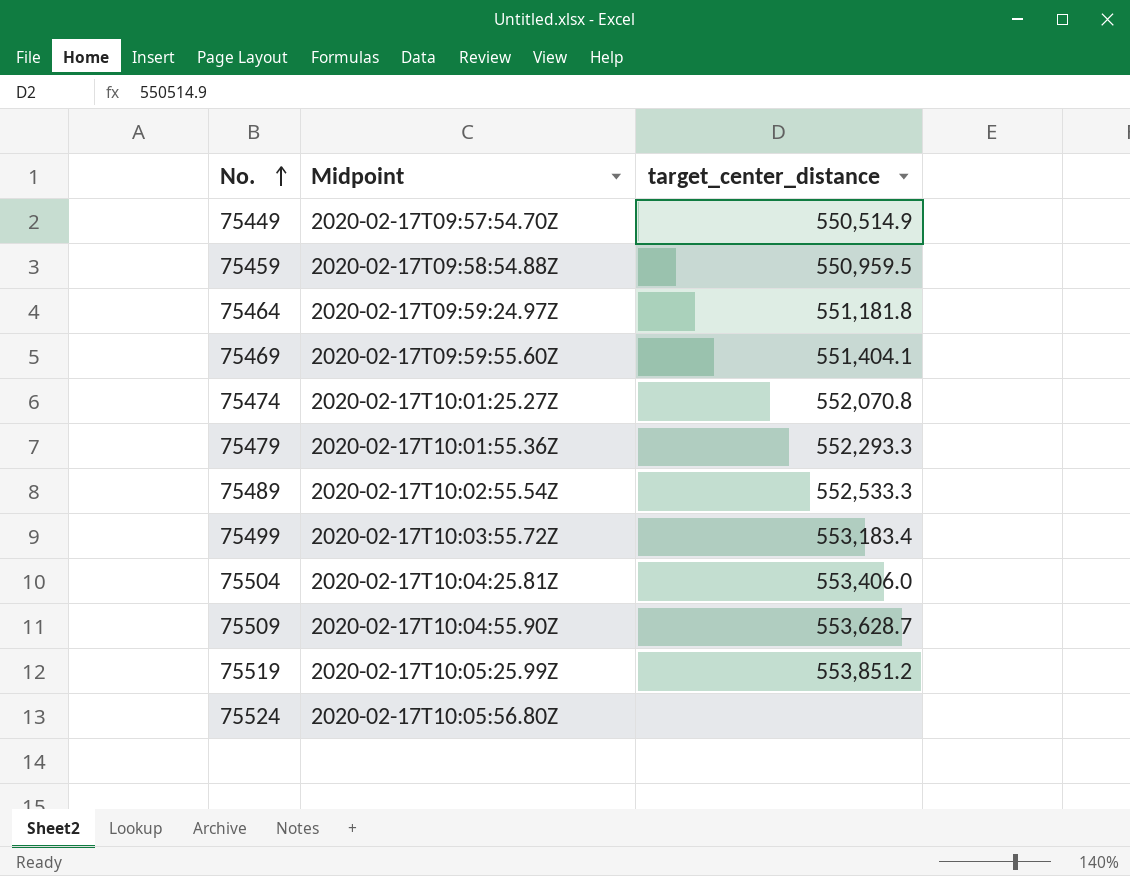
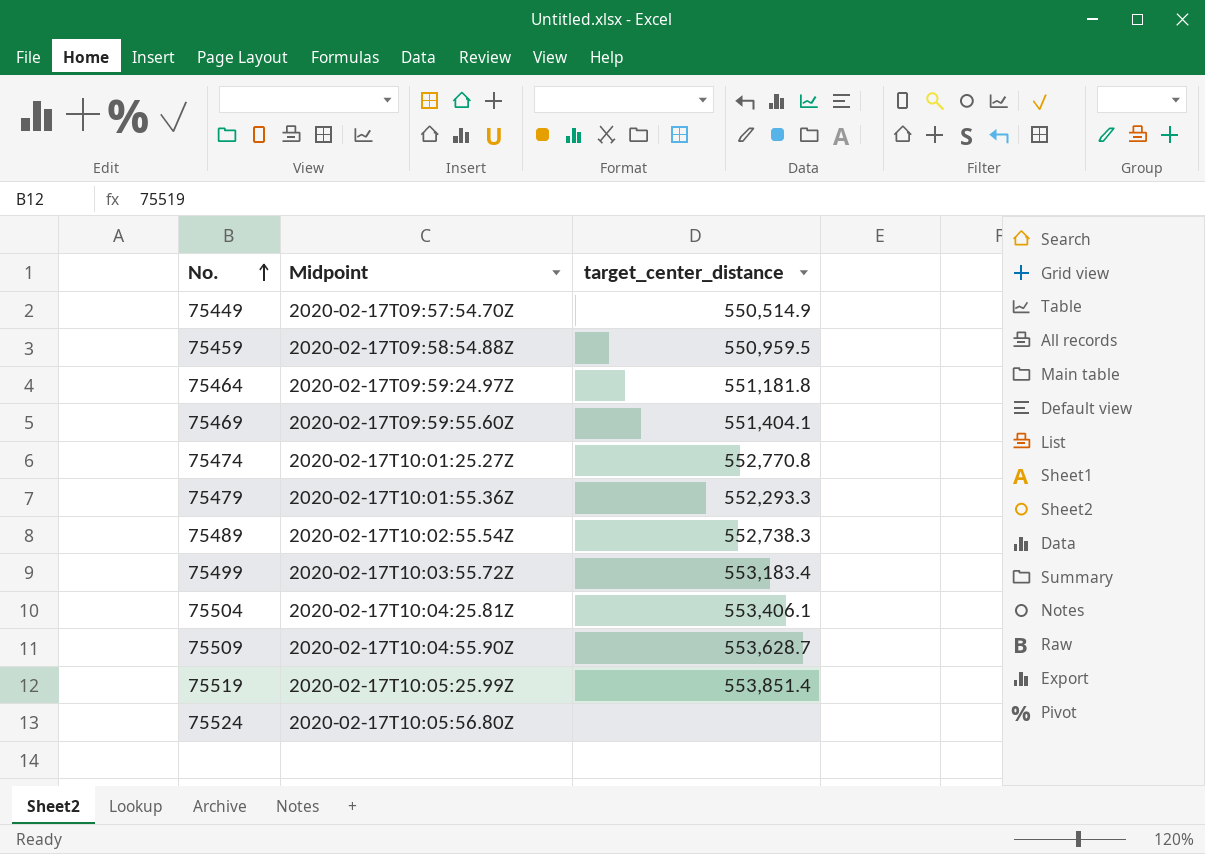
75474 | target_center_distance: 552,070.8 -> 552,770.8
75489 | target_center_distance: 552,533.3 -> 552,738.3
75504 | target_center_distance: 553,406.0 -> 553,406.1
75519 | target_center_distance: 553,851.2 -> 553,851.4

